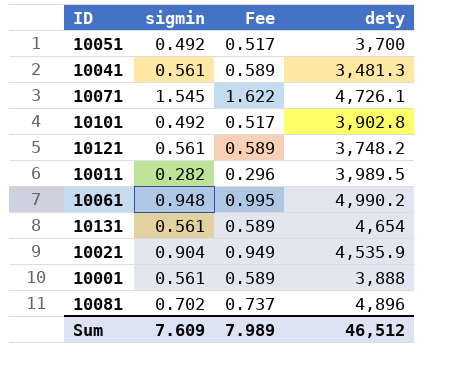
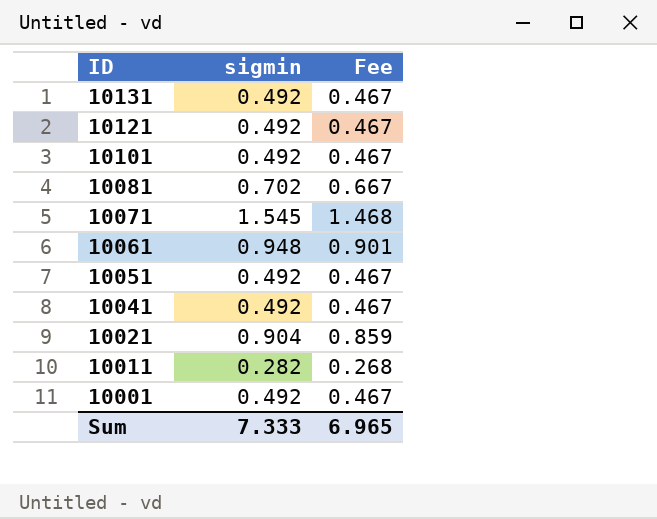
row order: none -> ID descending
column dety | position: 4 -> none
column Fee | formula: [sigmin] * 1.05 -> [sigmin] * 0.95
10131 | sigmin: 0.561 -> 0.492
10121 | sigmin: 0.561 -> 0.492
10041 | sigmin: 0.561 -> 0.492
10001 | sigmin: 0.561 -> 0.492
Sum | sigmin: 7.609 -> 7.333
Sum | Fee: 7.989 -> 6.965

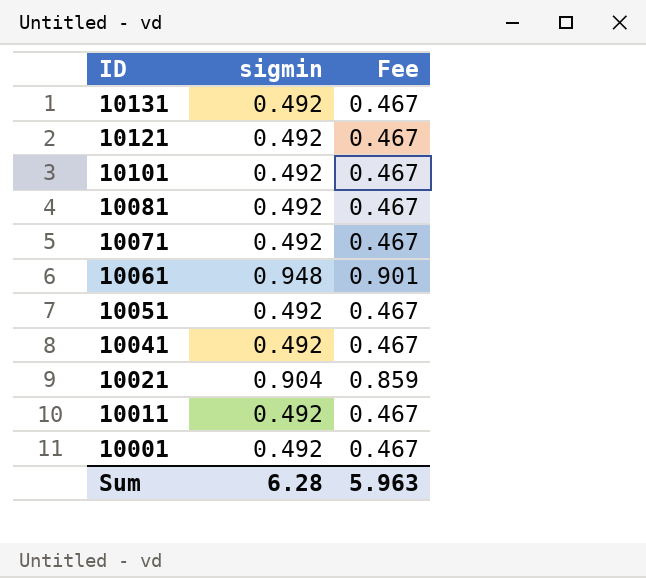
10081 | sigmin: 0.702 -> 0.492
10081 | Fee: 0.667 -> 0.467
10071 | sigmin: 1.545 -> 0.492
10071 | Fee: 1.468 -> 0.467
10011 | sigmin: 0.282 -> 0.492
10011 | Fee: 0.268 -> 0.467
Sum | sigmin: 7.333 -> 6.28
Sum | Fee: 6.965 -> 5.963

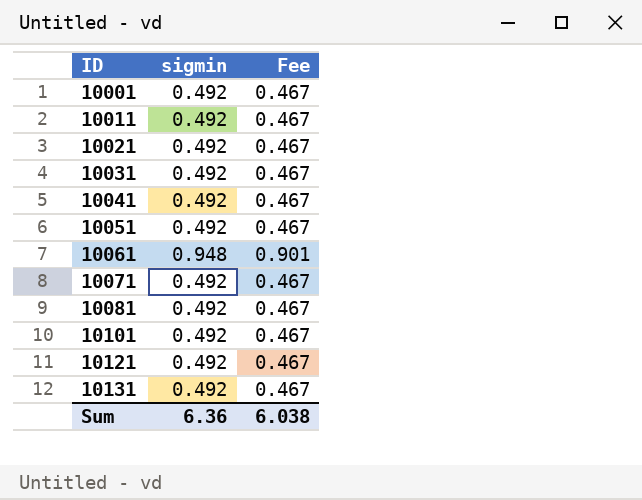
row order: ID descending -> ID ascending
10021 | sigmin: 0.904 -> 0.492
10021 | Fee: 0.859 -> 0.467
row 10031: none -> 0.492 | 0.467
Sum | sigmin: 6.28 -> 6.36
Sum | Fee: 5.963 -> 6.038

